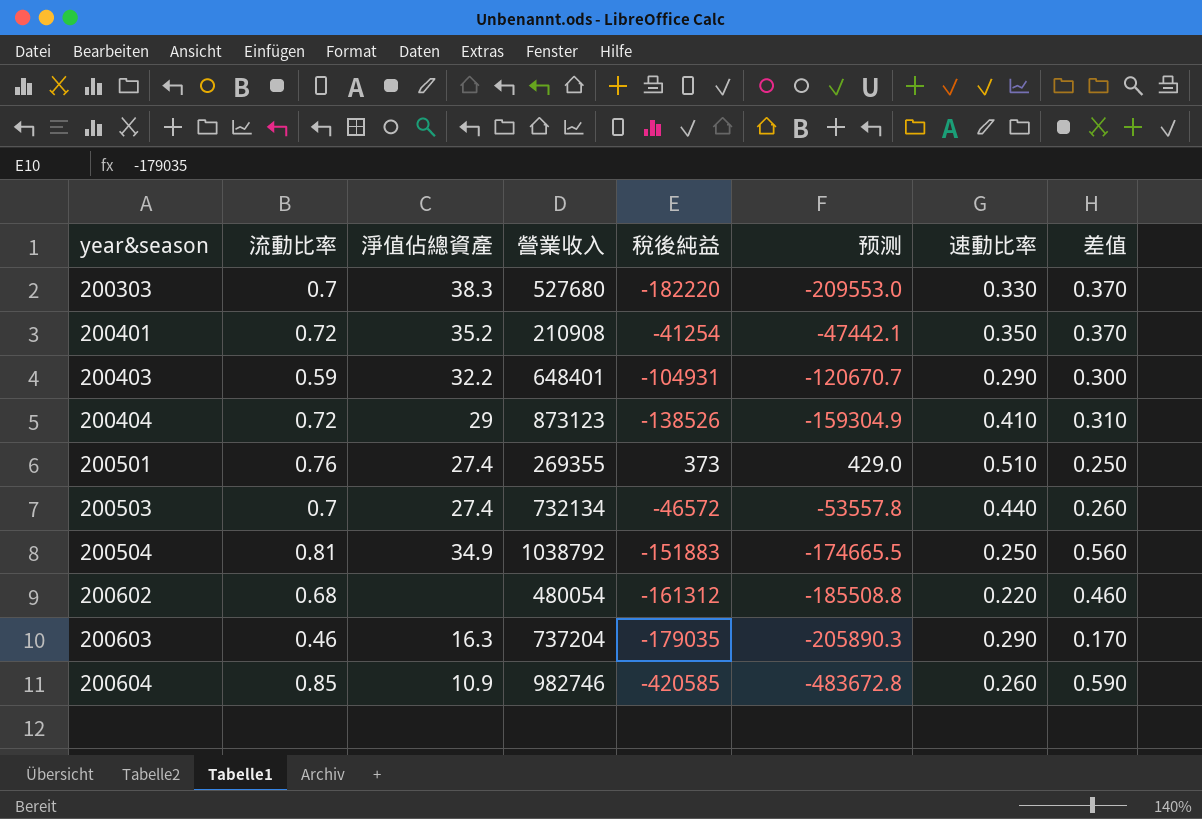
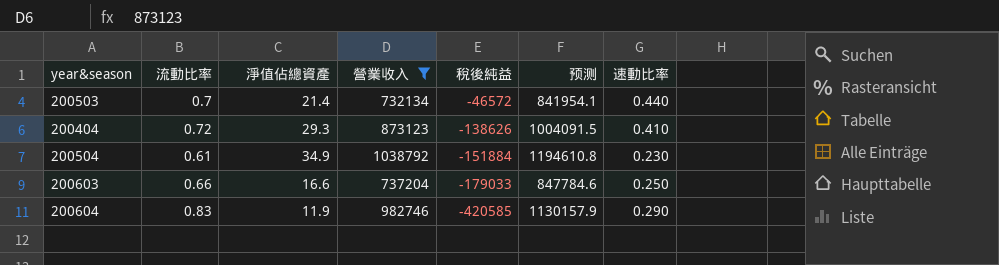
filter: none -> 營業收入 >= 732134
row order: year&season ascending -> 稅後純益 descending
column 差值 | formula: [流動比率] - [速動比率] -> none
column 预测 | formula: [稅後純益] * 1.15 -> [營業收入] * 1.15
200503 | 淨值佔總資產: 27.4 -> 21.4
200404 | 淨值佔總資產: 29 -> 29.3
200404 | 稅後純益: -138526 -> -138626
200504 | 流動比率: 0.81 -> 0.61
200504 | 稅後純益: -151883 -> -151884
200504 | 速動比率: 0.250 -> 0.230
200603 | 流動比率: 0.46 -> 0.66
200603 | 淨值佔總資產: 16.3 -> 16.6
200603 | 稅後純益: -179035 -> -179033
200603 | 速動比率: 0.290 -> 0.250
200604 | 流動比率: 0.85 -> 0.83
200604 | 淨值佔總資產: 10.9 -> 11.9
200604 | 速動比率: 0.260 -> 0.290

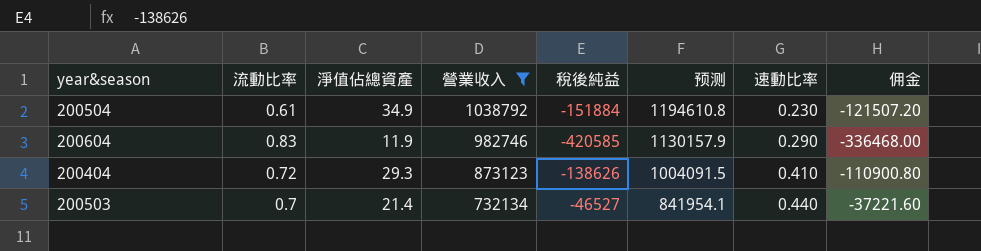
row order: 稅後純益 descending -> 營業收入 descending
column 佣金 | formula: none -> [稅後純益] * 0.8
row 200603: 0.66 | 16.6 | 737204 | -179033 | 847784.6 | 0.250 -> none
200503 | 稅後純益: -46572 -> -46527

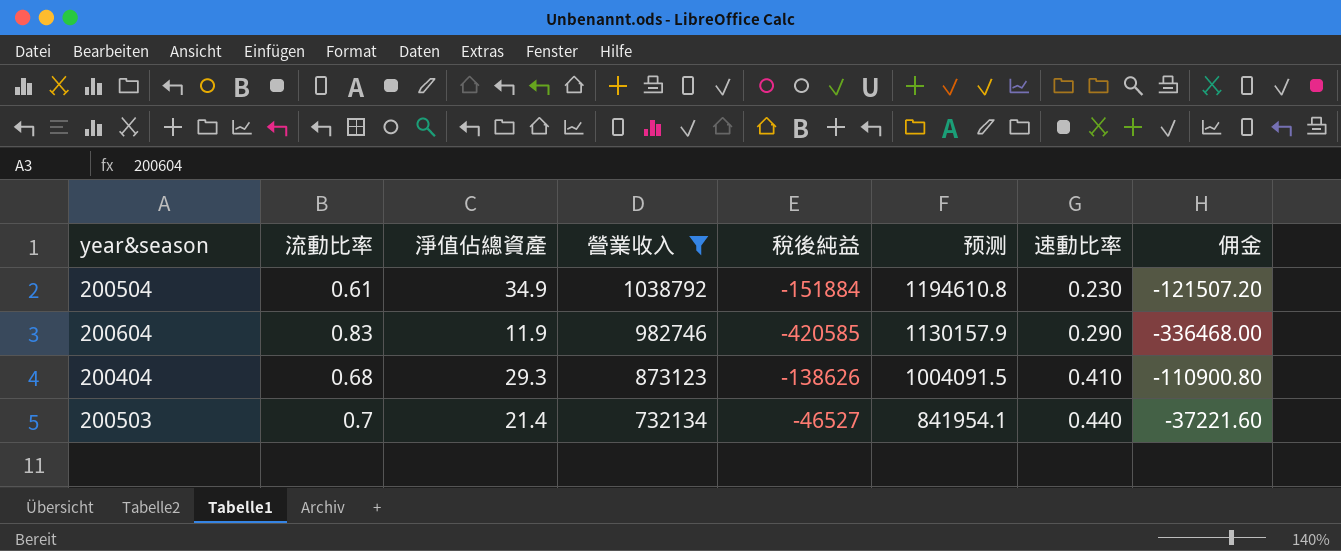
200404 | 流動比率: 0.72 -> 0.68

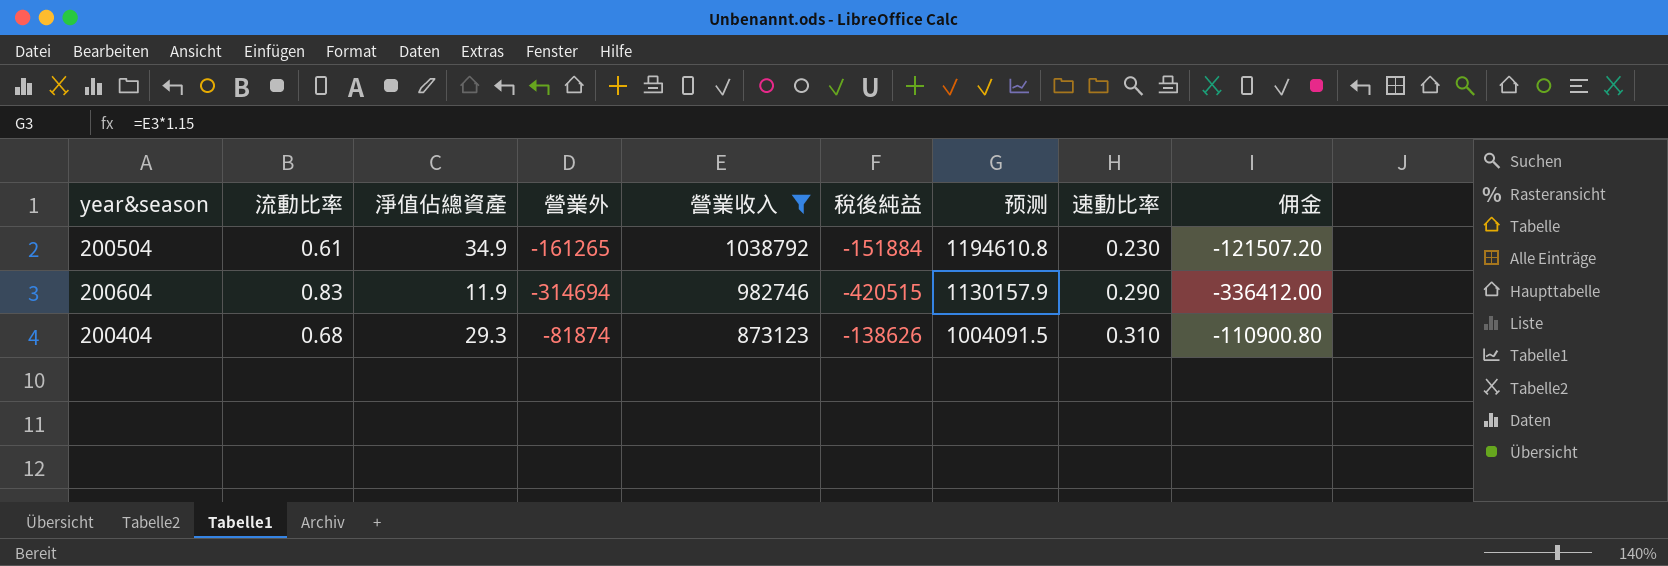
column 營業外 | position: none -> 4
row 200503: 0.7 | 21.4 | 732134 | -46527 | 841954.1 | 0.440 | -37221.60 -> none
200604 | 稅後純益: -420585 -> -420515
200604 | 佣金: -336468.00 -> -336412.00
200404 | 速動比率: 0.410 -> 0.310

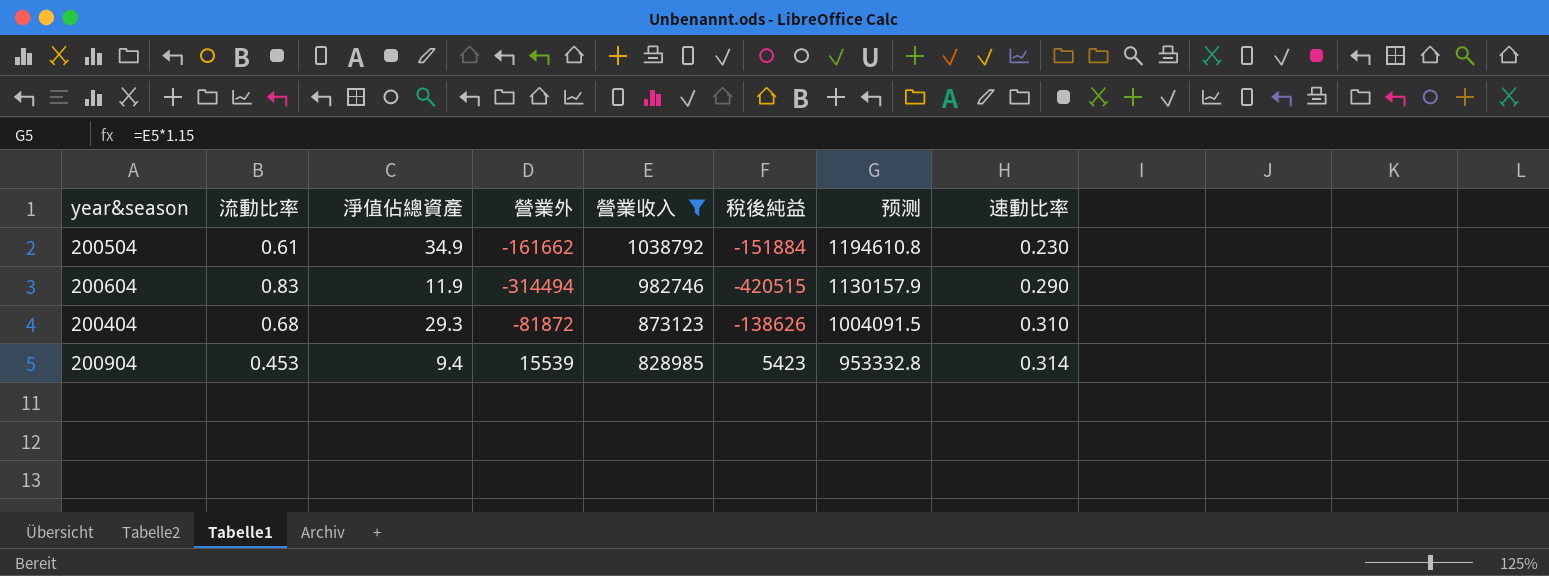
column 佣金 | formula: [稅後純益] * 0.8 -> none
200504 | 營業外: -161265 -> -161662
200604 | 營業外: -314694 -> -314494
200404 | 營業外: -81874 -> -81872
row 200904: none -> 0.453 | 9.4 | 15539 | 828985 | 5423 | 953332.8 | 0.314

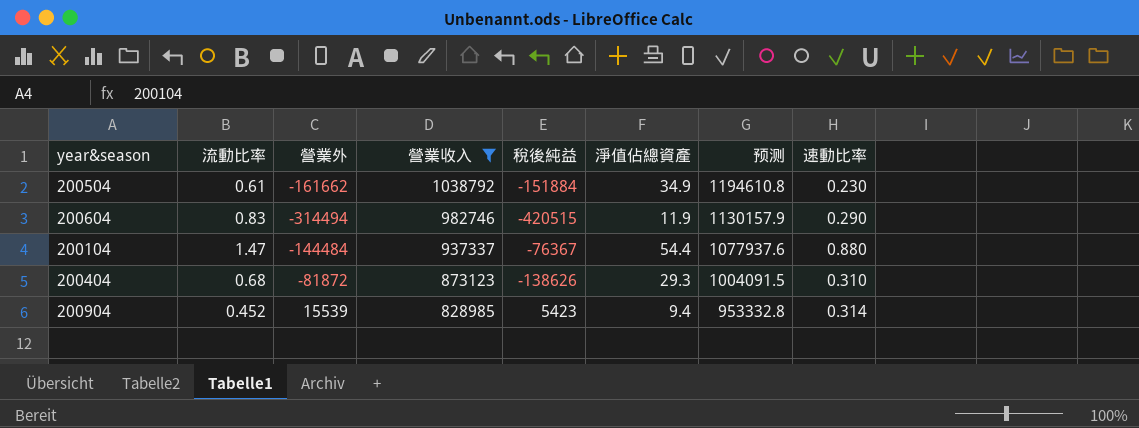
column 淨值佔總資產 | position: 3 -> 6
row 200104: none -> 1.47 | -144484 | 937337 | -76367 | 54.4 | 1077937.6 | 0.880
200904 | 流動比率: 0.453 -> 0.452

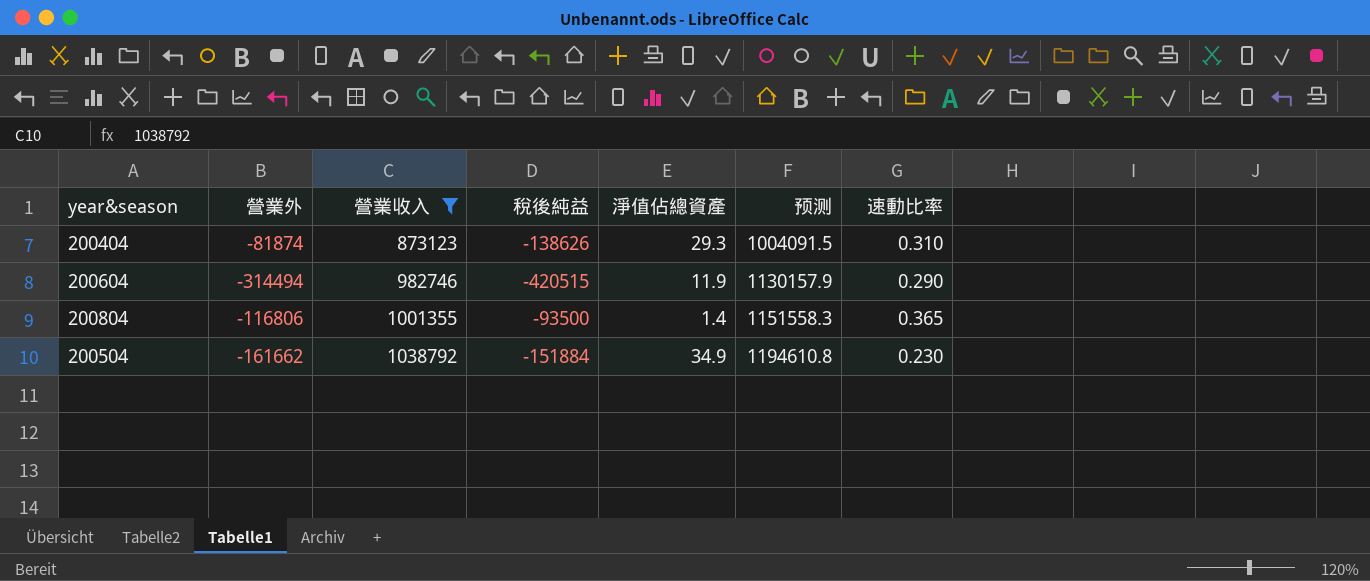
row order: 營業收入 descending -> 營業收入 ascending
column 流動比率 | position: 2 -> none
row 200104: 1.47 | -144484 | 937337 | -76367 | 54.4 | 1077937.6 | 0.880 -> none
row 200904: 0.452 | 15539 | 828985 | 5423 | 9.4 | 953332.8 | 0.314 -> none
200404 | 營業外: -81872 -> -81874
row 200804: none -> -116806 | 1001355 | -93500 | 1.4 | 1151558.3 | 0.365

